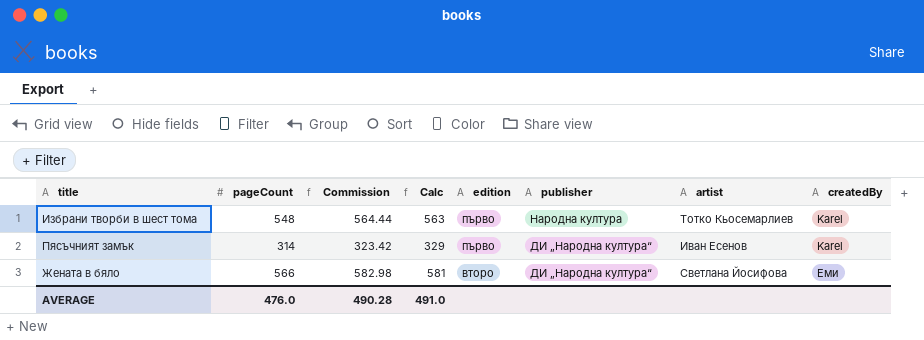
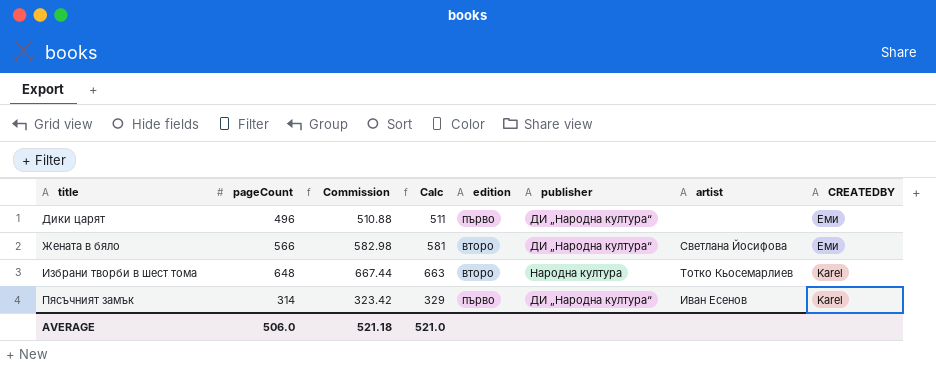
row order: edition descending -> title ascending
column name: createdBy -> CREATEDBY
row Дики царят: none -> 496 | 510.88 | 511 | първо | ДИ „Народна култура“ | none | Еми
Избрани творби в шест тома | pageCount: 548 -> 648
Избрани творби в шест тома | Commission: 564.44 -> 667.44
Избрани творби в шест тома | Calc: 563 -> 663
Избрани творби в шест тома | edition: първо -> второ
AVERAGE | pageCount: 476.0 -> 506.0
AVERAGE | Commission: 490.28 -> 521.18
AVERAGE | Calc: 491.0 -> 521.0

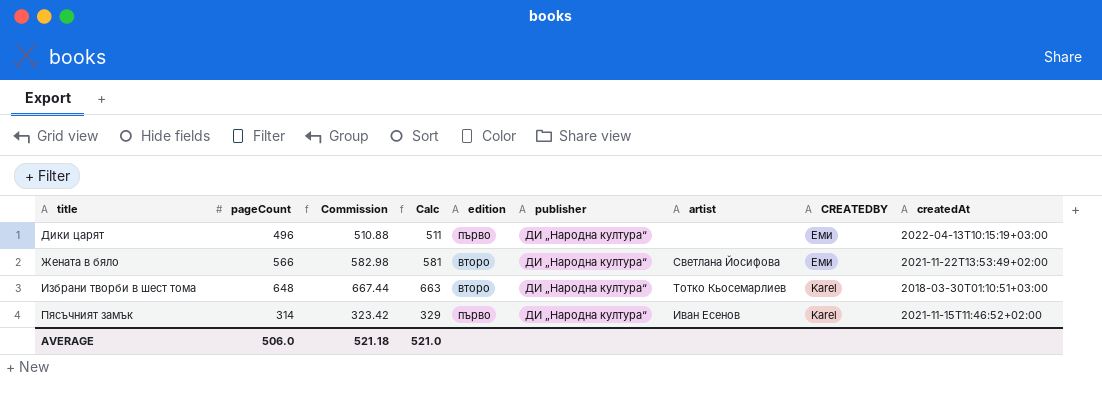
column createdAt | position: none -> 9
Избрани творби в шест тома | publisher: Народна култура -> ДИ „Народна култура“

